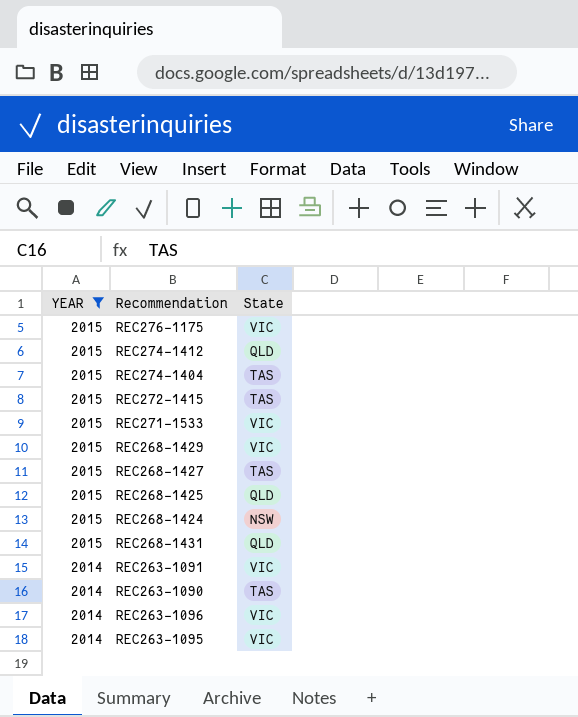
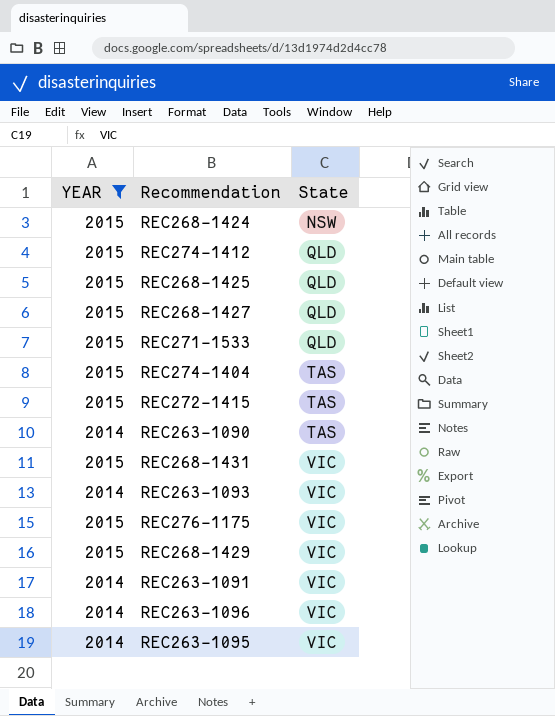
row order: YEAR descending -> State ascending
REC268-1427 | State: TAS -> QLD
REC271-1533 | State: VIC -> QLD
REC268-1431 | State: QLD -> VIC
row REC263-1093: none -> 2014 | VIC

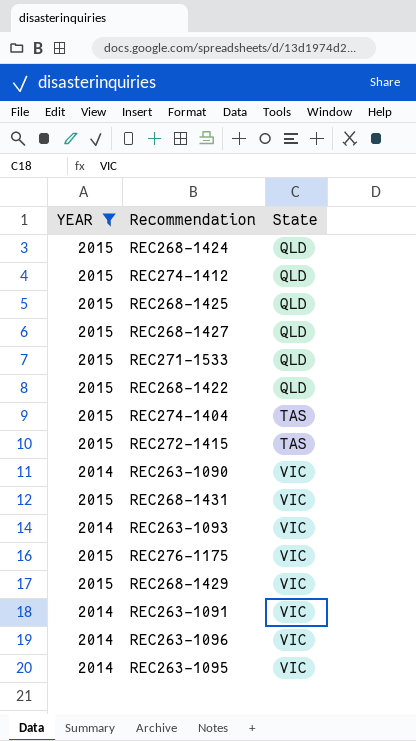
REC268-1424 | State: NSW -> QLD
row REC268-1422: none -> 2015 | QLD
REC263-1090 | State: TAS -> VIC

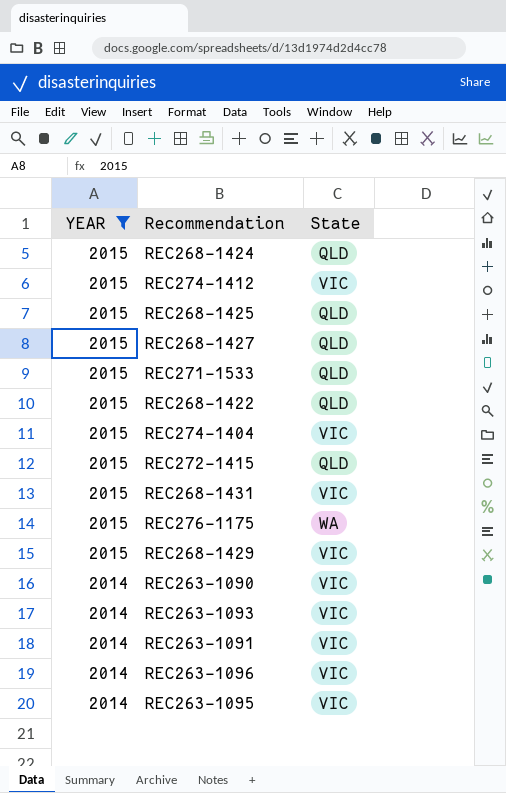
row order: State ascending -> YEAR descending
REC274-1412 | State: QLD -> VIC
REC274-1404 | State: TAS -> VIC
REC272-1415 | State: TAS -> QLD
REC276-1175 | State: VIC -> WA

